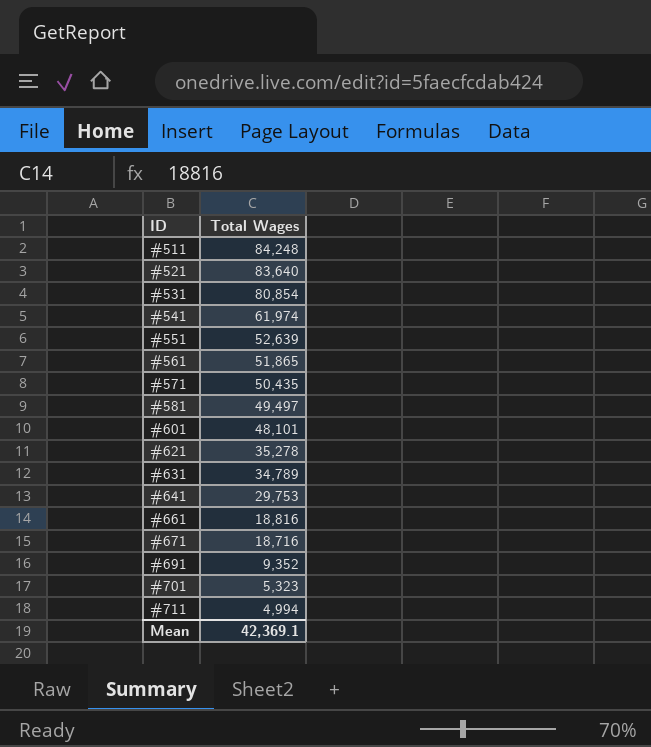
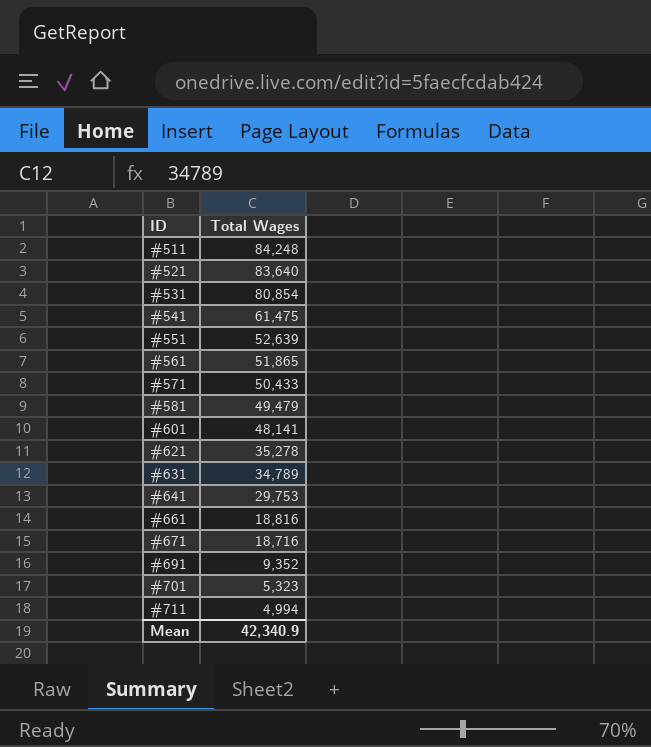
#541 | Total Wages: 61,974 -> 61,475
#571 | Total Wages: 50,435 -> 50,433
#581 | Total Wages: 49,497 -> 49,479
#601 | Total Wages: 48,101 -> 48,141
Mean | Total Wages: 42,369.1 -> 42,340.9

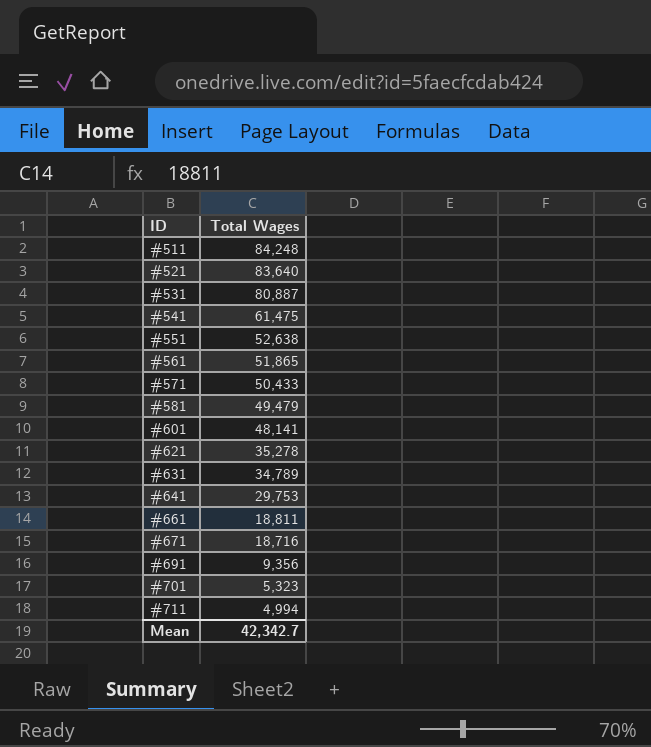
#531 | Total Wages: 80,854 -> 80,887
#551 | Total Wages: 52,639 -> 52,638
#661 | Total Wages: 18,816 -> 18,811
#691 | Total Wages: 9,352 -> 9,356
Mean | Total Wages: 42,340.9 -> 42,342.7

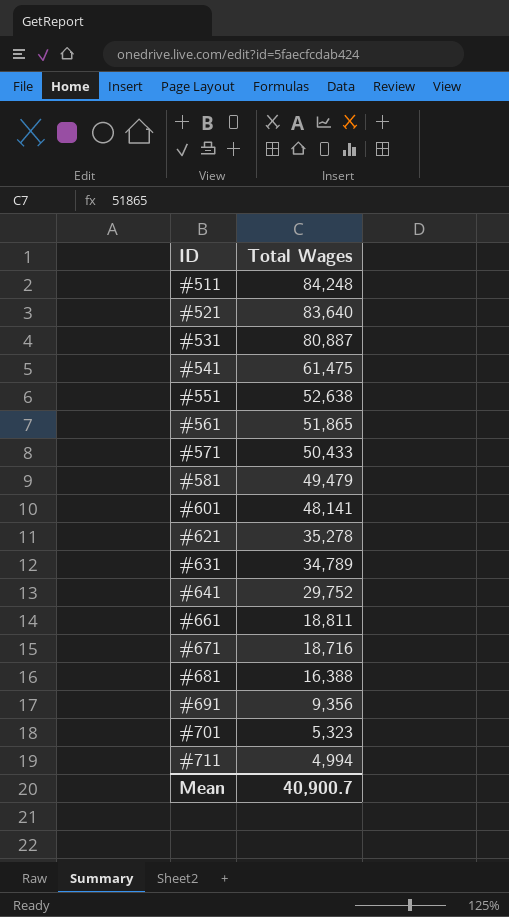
#641 | Total Wages: 29,753 -> 29,752
row #681: none -> 16,388
Mean | Total Wages: 42,342.7 -> 40,900.7

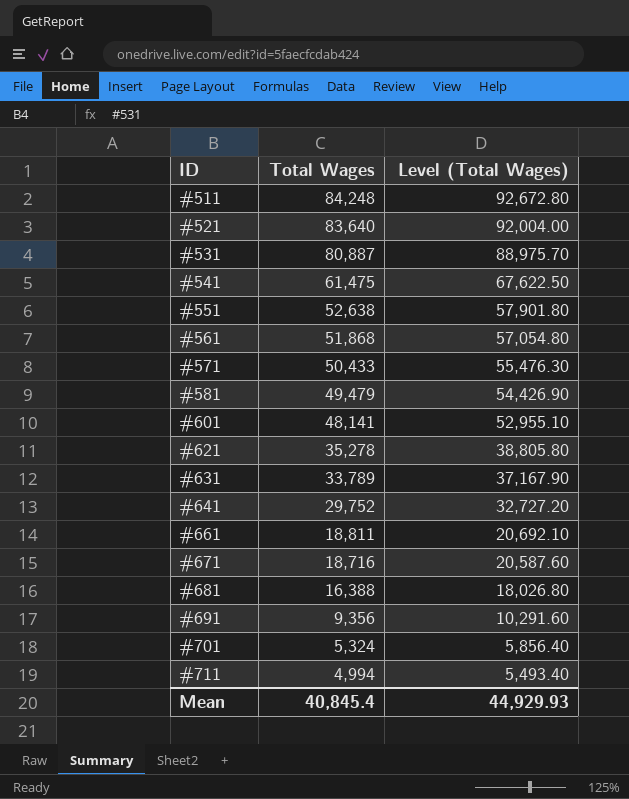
column Level (Total Wages) | formula: none -> [Total Wages] * 1.1
#561 | Total Wages: 51,865 -> 51,868
#631 | Total Wages: 34,789 -> 33,789
#701 | Total Wages: 5,323 -> 5,324
Mean | Total Wages: 40,900.7 -> 40,845.4

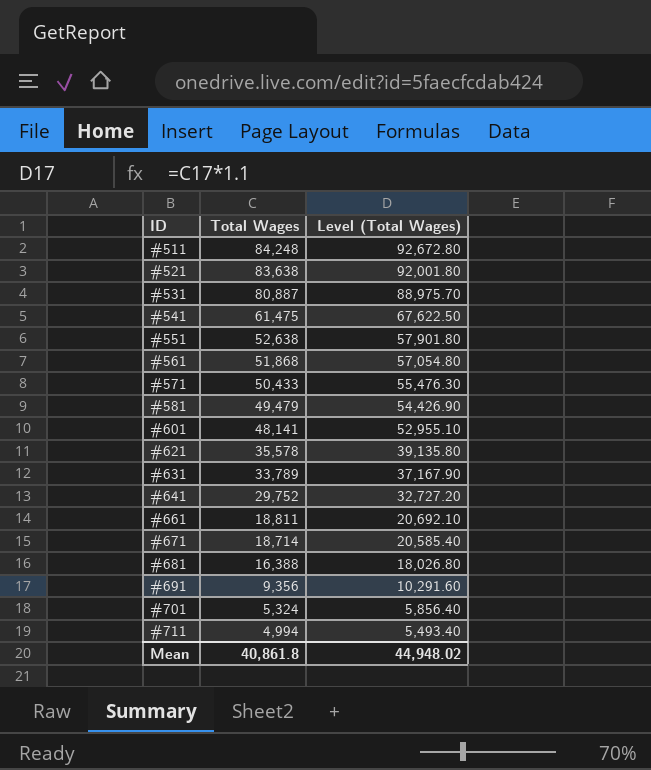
#521 | Total Wages: 83,640 -> 83,638
#521 | Level (Total Wages): 92,004.00 -> 92,001.80
#621 | Total Wages: 35,278 -> 35,578
#621 | Level (Total Wages): 38,805.80 -> 39,135.80
#671 | Total Wages: 18,716 -> 18,714
#671 | Level (Total Wages): 20,587.60 -> 20,585.40
Mean | Total Wages: 40,845.4 -> 40,861.8
Mean | Level (Total Wages): 44,929.93 -> 44,948.02

